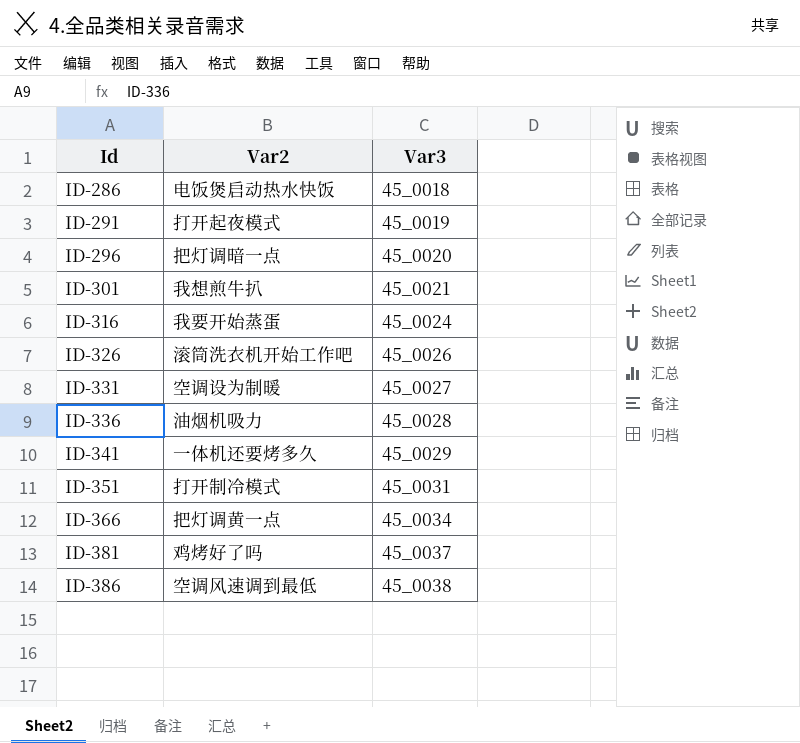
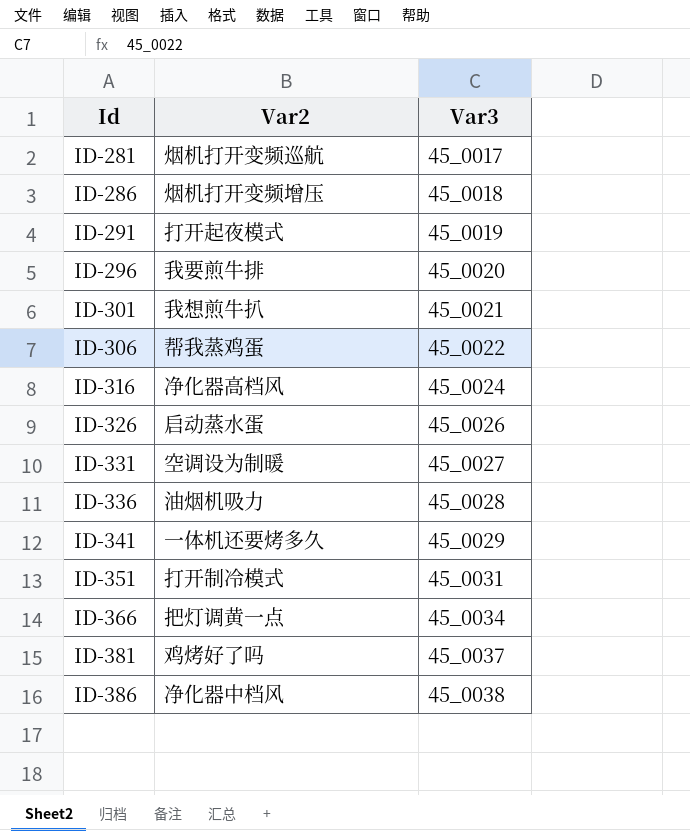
row ID-281: none -> 烟机打开变频巡航 | 45_0017
ID-286 | Var2: 电饭煲启动热水快饭 -> 烟机打开变频增压
ID-296 | Var2: 把灯调暗一点 -> 我要煎牛排
row ID-306: none -> 帮我蒸鸡蛋 | 45_0022
ID-316 | Var2: 我要开始蒸蛋 -> 净化器高档风
ID-326 | Var2: 滚筒洗衣机开始工作吧 -> 启动蒸水蛋
ID-386 | Var2: 空调风速调到最低 -> 净化器中档风

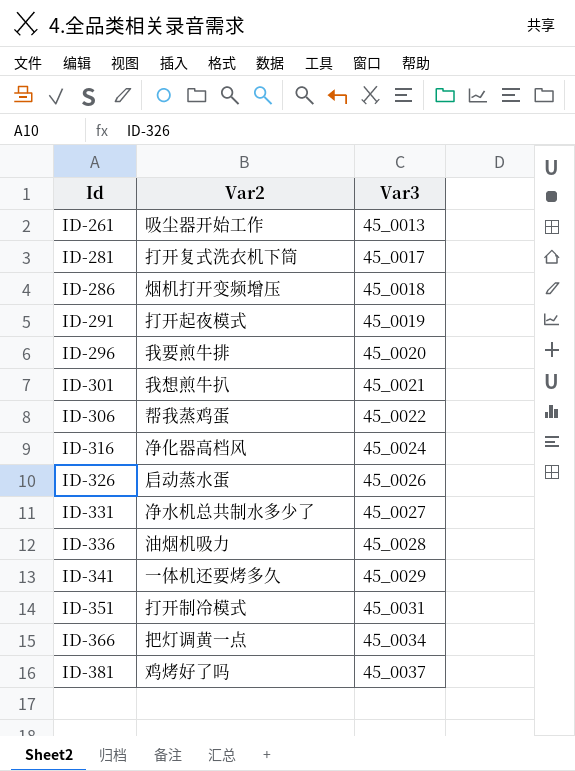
row ID-386: 净化器中档风 | 45_0038 -> none
row ID-261: none -> 吸尘器开始工作 | 45_0013
ID-281 | Var2: 烟机打开变频巡航 -> 打开复式洗衣机下筒
ID-331 | Var2: 空调设为制暖 -> 净水机总共制水多少了

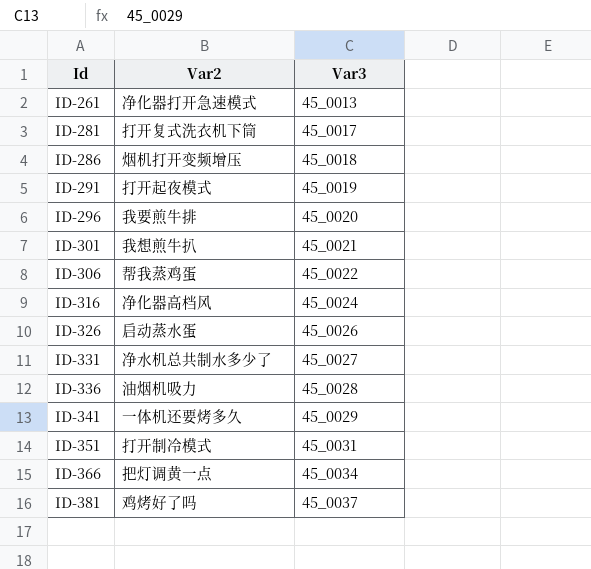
ID-261 | Var2: 吸尘器开始工作 -> 净化器打开急速模式

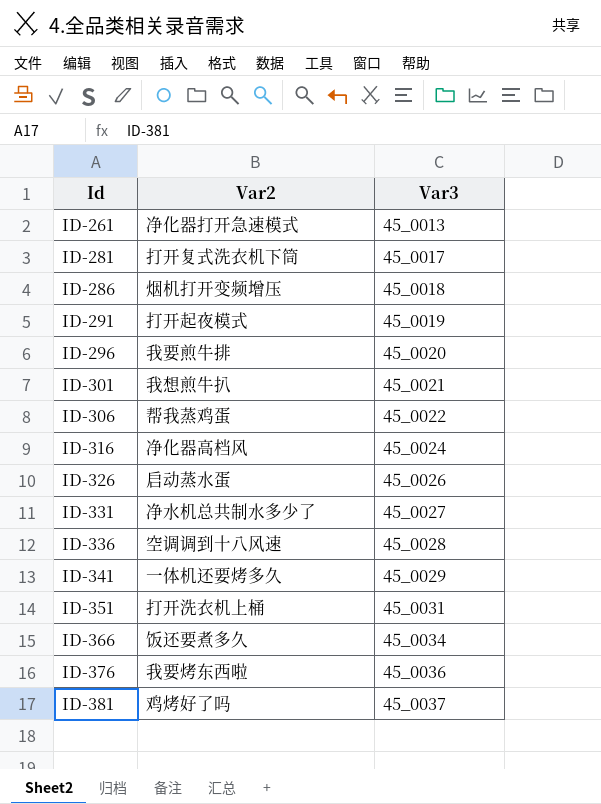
ID-336 | Var2: 油烟机吸力 -> 空调调到十八风速
ID-351 | Var2: 打开制冷模式 -> 打开洗衣机上桶
ID-366 | Var2: 把灯调黄一点 -> 饭还要煮多久
row ID-376: none -> 我要烤东西啦 | 45_0036

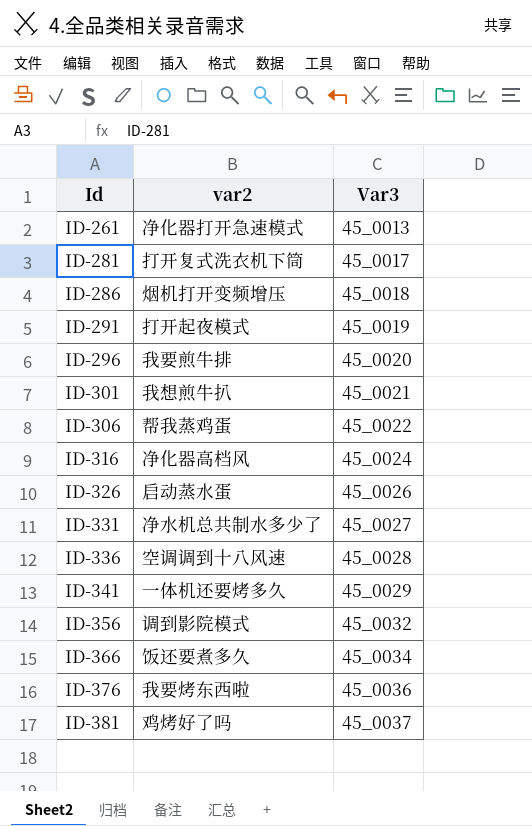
column name: Var2 -> var2
row ID-351: 打开洗衣机上桶 | 45_0031 -> none
row ID-356: none -> 调到影院模式 | 45_0032

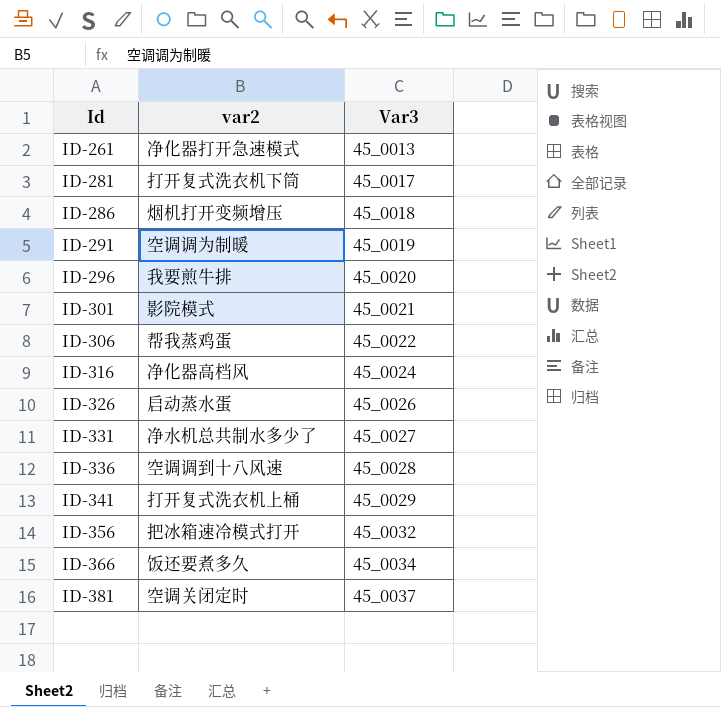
row ID-376: 我要烤东西啦 | 45_0036 -> none
ID-291 | var2: 打开起夜模式 -> 空调调为制暖
ID-301 | var2: 我想煎牛扒 -> 影院模式
ID-341 | var2: 一体机还要烤多久 -> 打开复式洗衣机上桶
ID-356 | var2: 调到影院模式 -> 把冰箱速冷模式打开
ID-381 | var2: 鸡烤好了吗 -> 空调关闭定时

